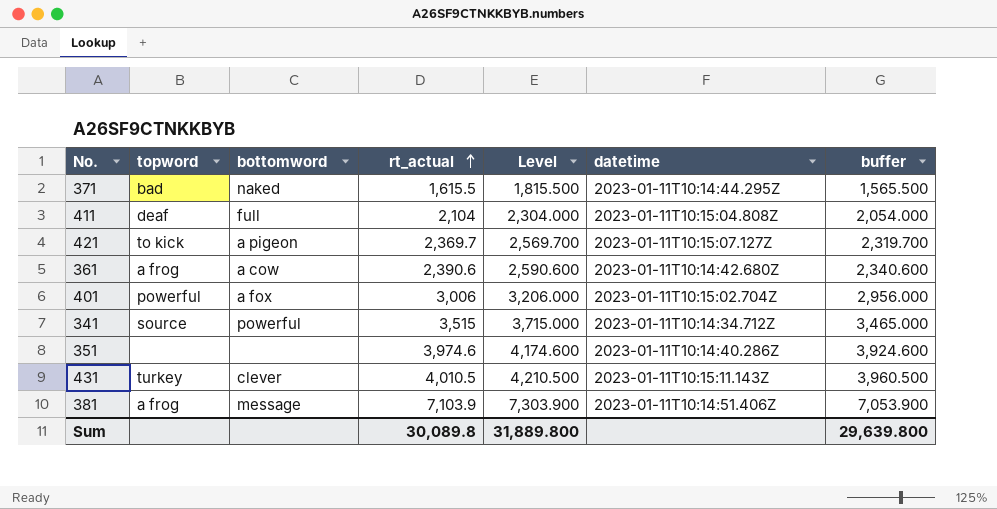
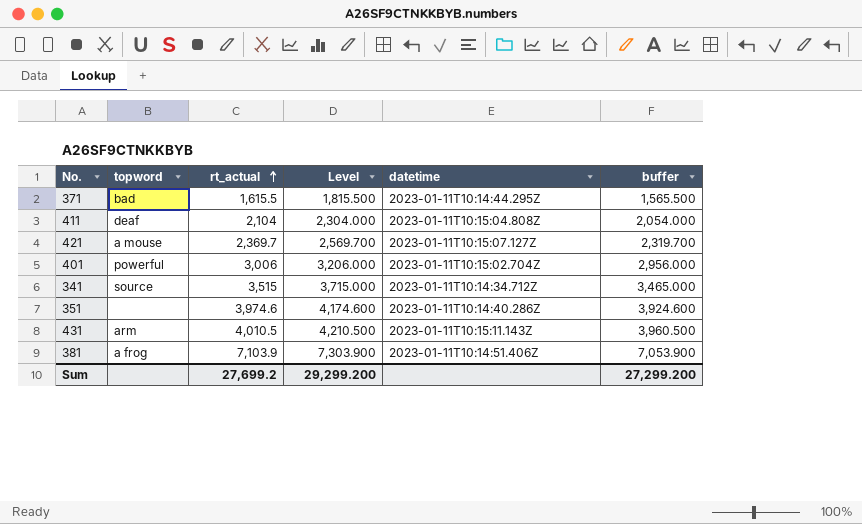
column bottomword | position: 3 -> none
row 361: a frog | a cow | 2,390.6 | 2,590.600 | 2023-01-11T10:14:42.680Z | 2,340.600 -> none
421 | topword: to kick -> a mouse
431 | topword: turkey -> arm
Sum | rt_actual: 30,089.8 -> 27,699.2
Sum | Level: 31,889.800 -> 29,299.200
Sum | buffer: 29,639.800 -> 27,299.200

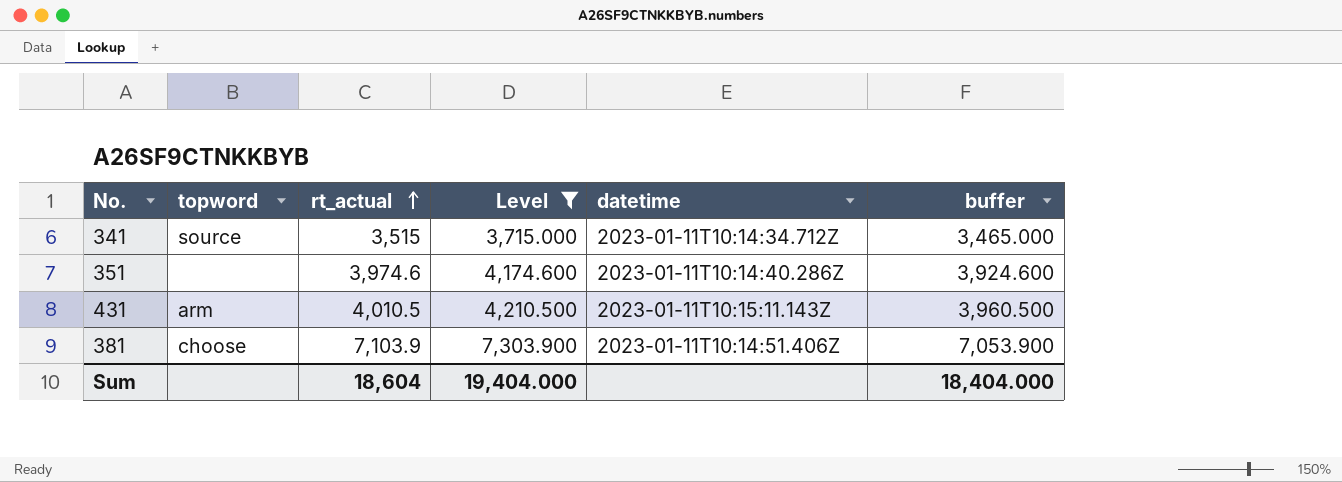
filter: none -> Level >= 3,715.000
381 | topword: a frog -> choose
Sum | rt_actual: 27,699.2 -> 18,604
Sum | Level: 29,299.200 -> 19,404.000
Sum | buffer: 27,299.200 -> 18,404.000

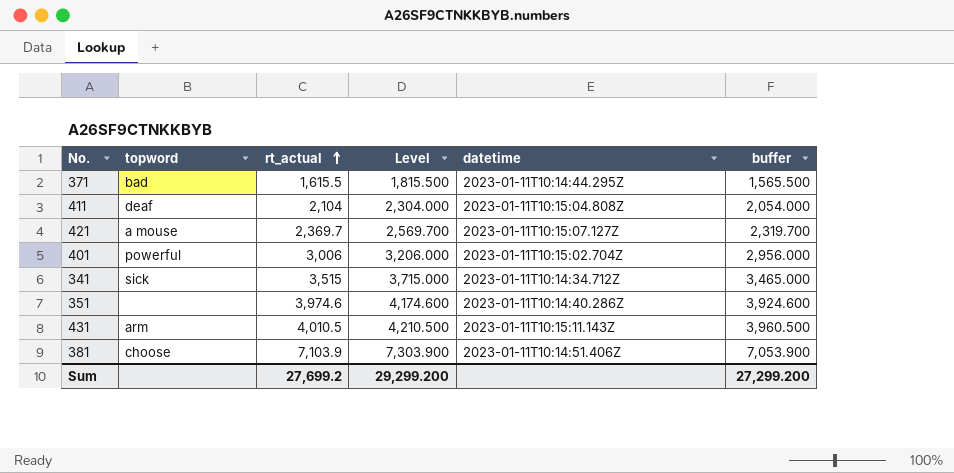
filter: Level >= 3,715.000 -> none
341 | topword: source -> sick
Sum | rt_actual: 18,604 -> 27,699.2
Sum | Level: 19,404.000 -> 29,299.200
Sum | buffer: 18,404.000 -> 27,299.200

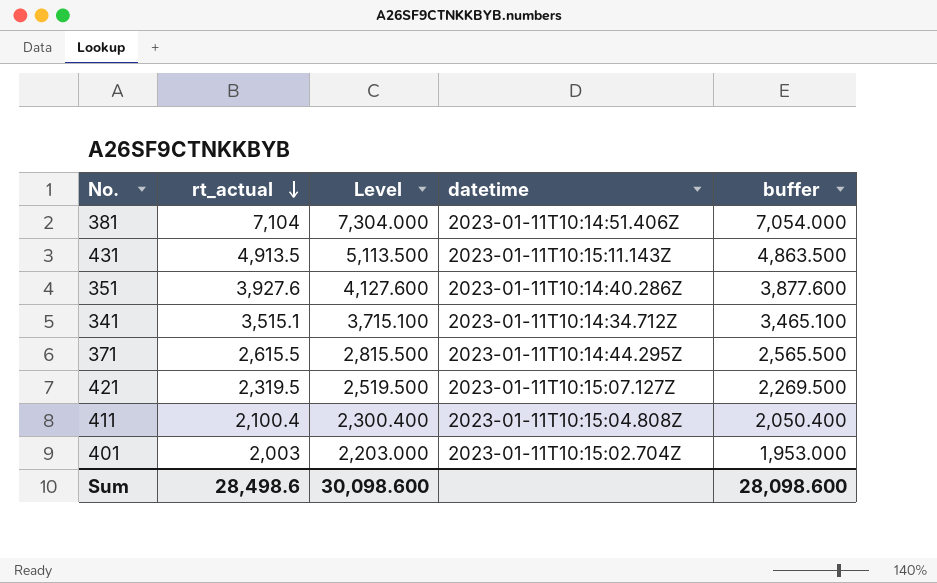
row order: rt_actual ascending -> rt_actual descending
column topword | position: 2 -> none
381 | rt_actual: 7,103.9 -> 7,104
381 | Level: 7,303.900 -> 7,304.000
381 | buffer: 7,053.900 -> 7,054.000
431 | rt_actual: 4,010.5 -> 4,913.5
431 | Level: 4,210.500 -> 5,113.500
431 | buffer: 3,960.500 -> 4,863.500
351 | rt_actual: 3,974.6 -> 3,927.6
351 | Level: 4,174.600 -> 4,127.600
351 | buffer: 3,924.600 -> 3,877.600
341 | rt_actual: 3,515 -> 3,515.1
341 | Level: 3,715.000 -> 3,715.100
341 | buffer: 3,465.000 -> 3,465.100
371 | rt_actual: 1,615.5 -> 2,615.5
371 | Level: 1,815.500 -> 2,815.500
371 | buffer: 1,565.500 -> 2,565.500
421 | rt_actual: 2,369.7 -> 2,319.5
421 | Level: 2,569.700 -> 2,519.500
421 | buffer: 2,319.700 -> 2,269.500
411 | rt_actual: 2,104 -> 2,100.4
411 | Level: 2,304.000 -> 2,300.400
411 | buffer: 2,054.000 -> 2,050.400
401 | rt_actual: 3,006 -> 2,003
401 | Level: 3,206.000 -> 2,203.000
401 | buffer: 2,956.000 -> 1,953.000
Sum | rt_actual: 27,699.2 -> 28,498.6
Sum | Level: 29,299.200 -> 30,098.600
Sum | buffer: 27,299.200 -> 28,098.600

